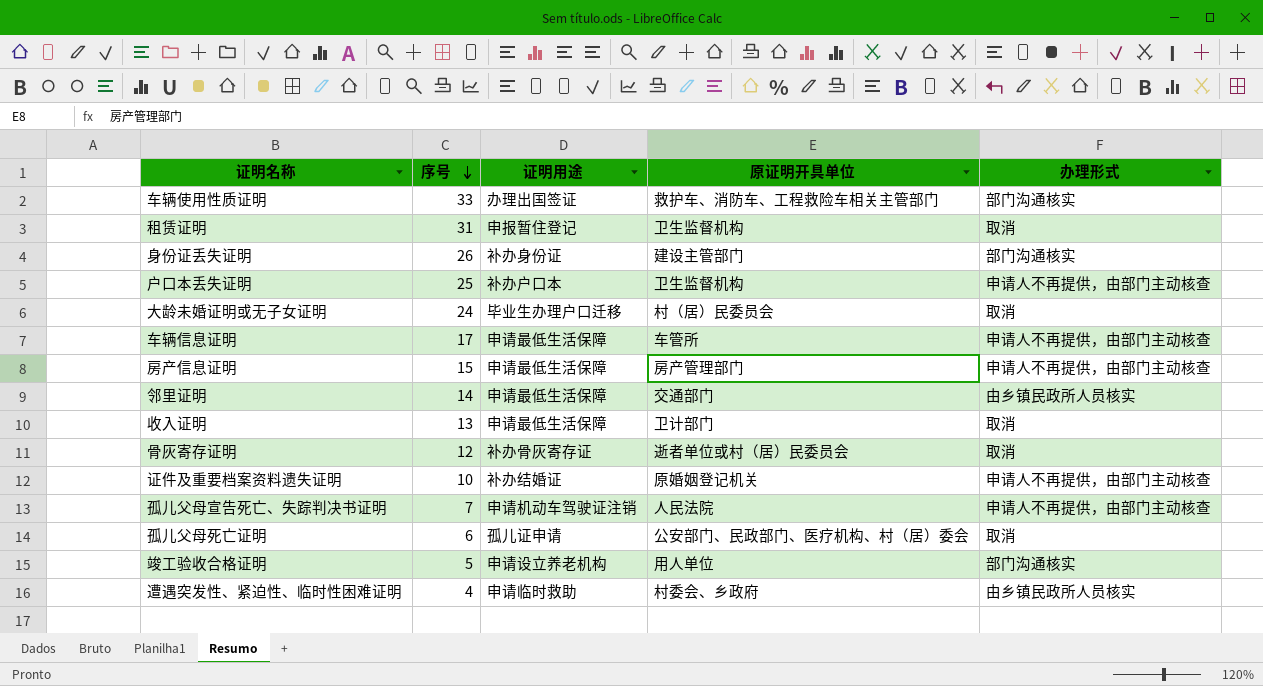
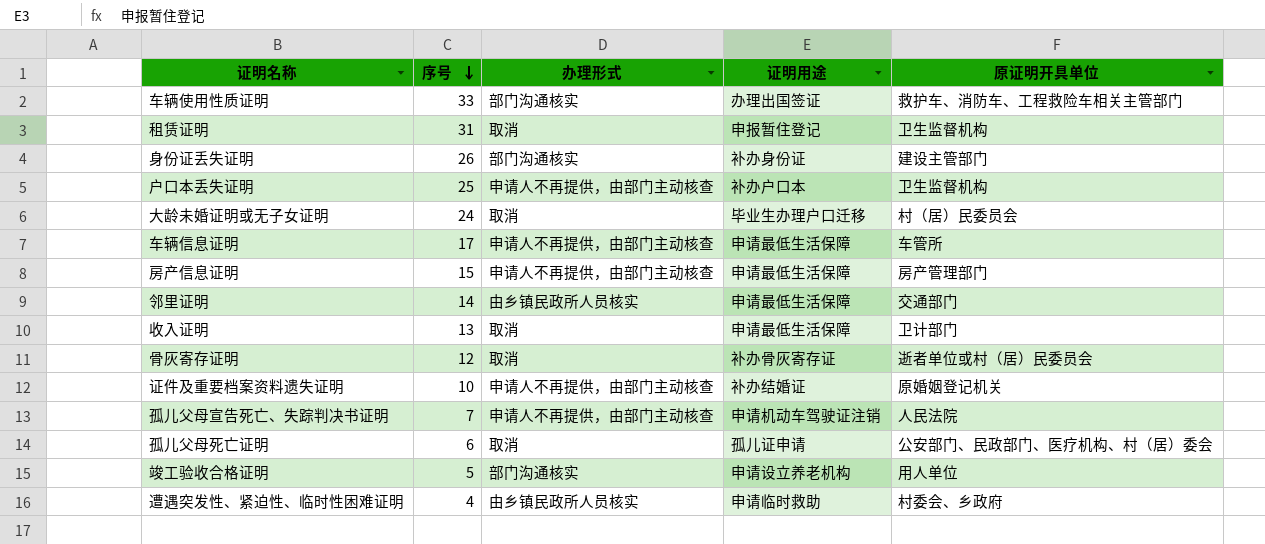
column 办理形式 | position: 5 -> 3

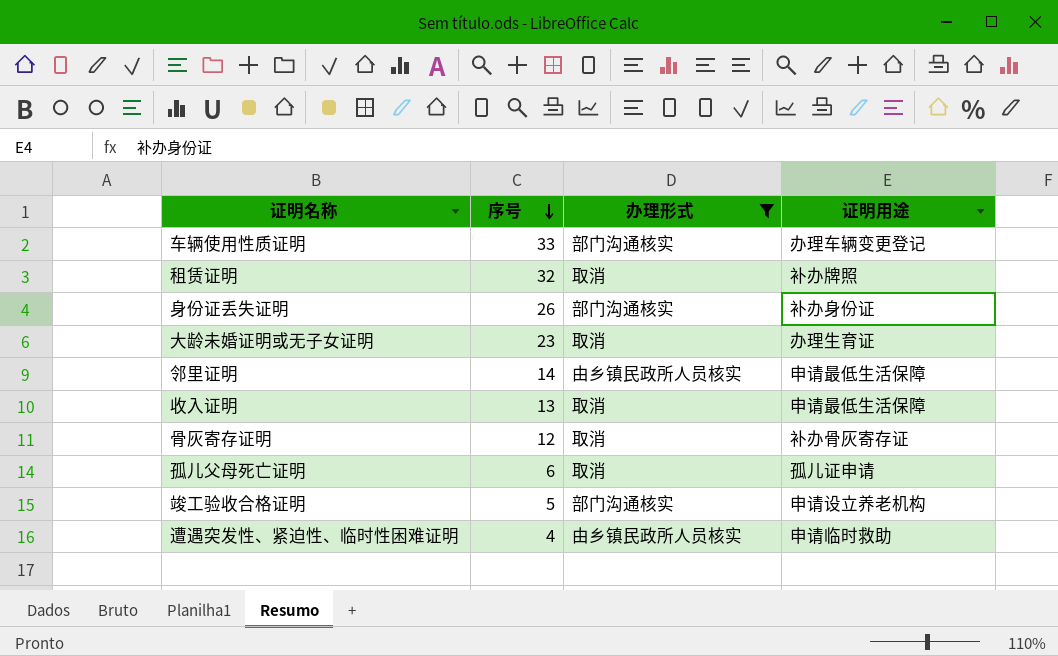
filter: none -> 办理形式 != 申请人不再提供，由部门主动核查
column 原证明开具单位 | position: 5 -> none
车辆使用性质证明 | 证明用途: 办理出国签证 -> 办理车辆变更登记
租赁证明 | 序号: 31 -> 32
租赁证明 | 证明用途: 申报暂住登记 -> 补办牌照
大龄未婚证明或无子女证明 | 序号: 24 -> 23
大龄未婚证明或无子女证明 | 证明用途: 毕业生办理户口迁移 -> 办理生育证

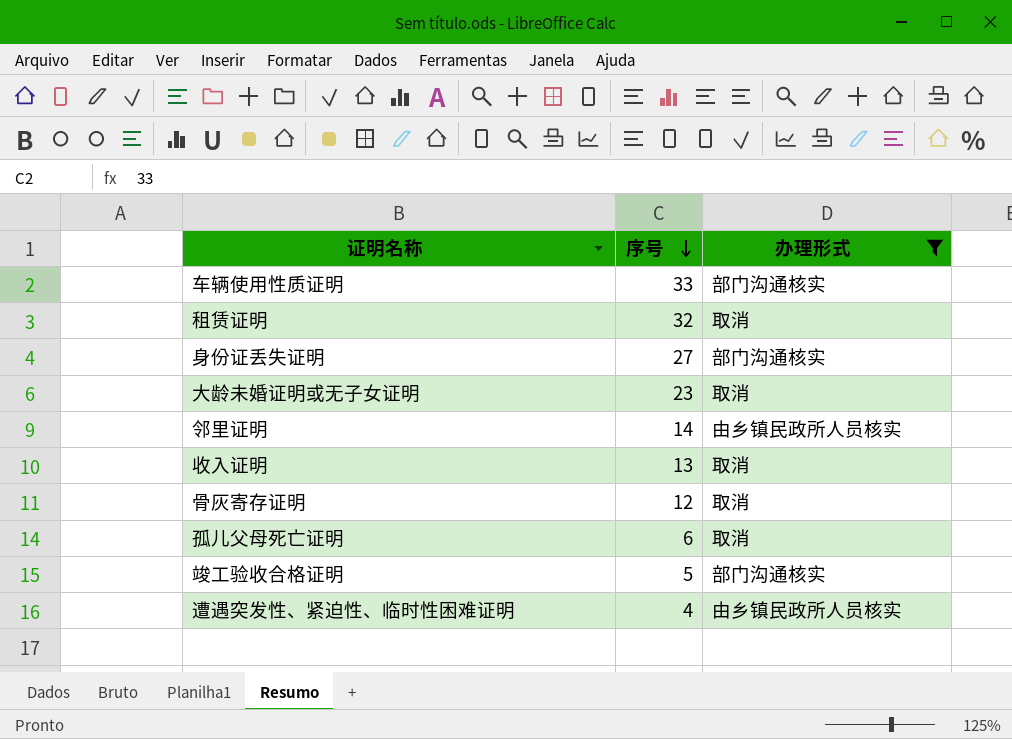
column 证明用途 | position: 4 -> none
身份证丢失证明 | 序号: 26 -> 27

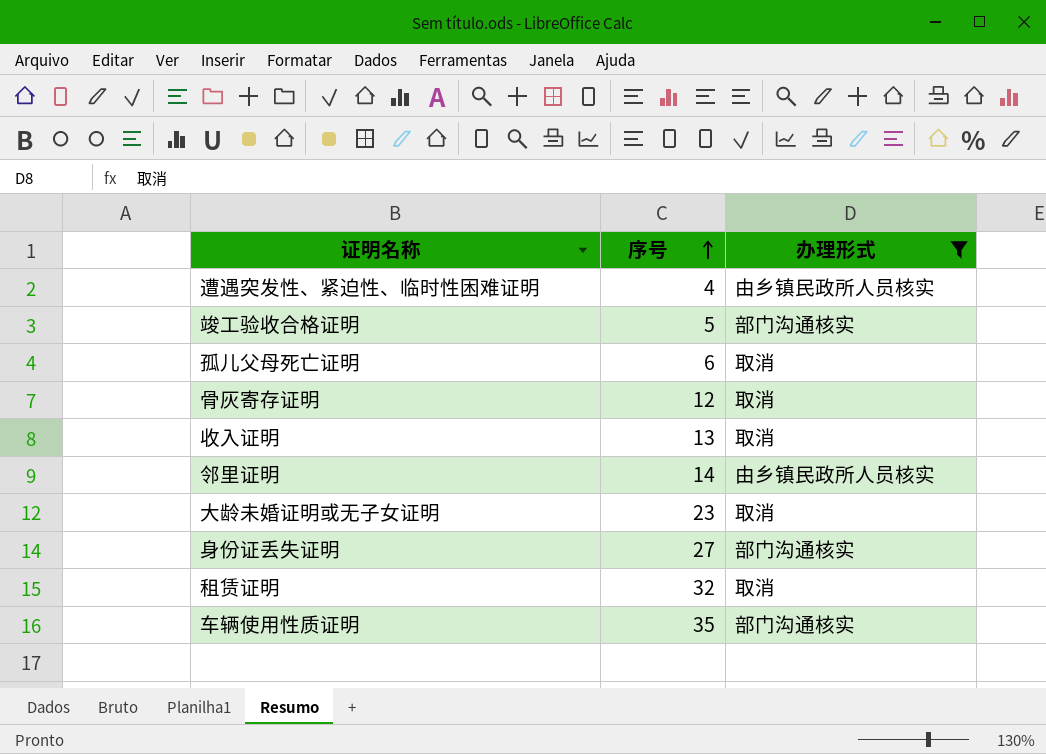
row order: 序号 descending -> 序号 ascending
车辆使用性质证明 | 序号: 33 -> 35

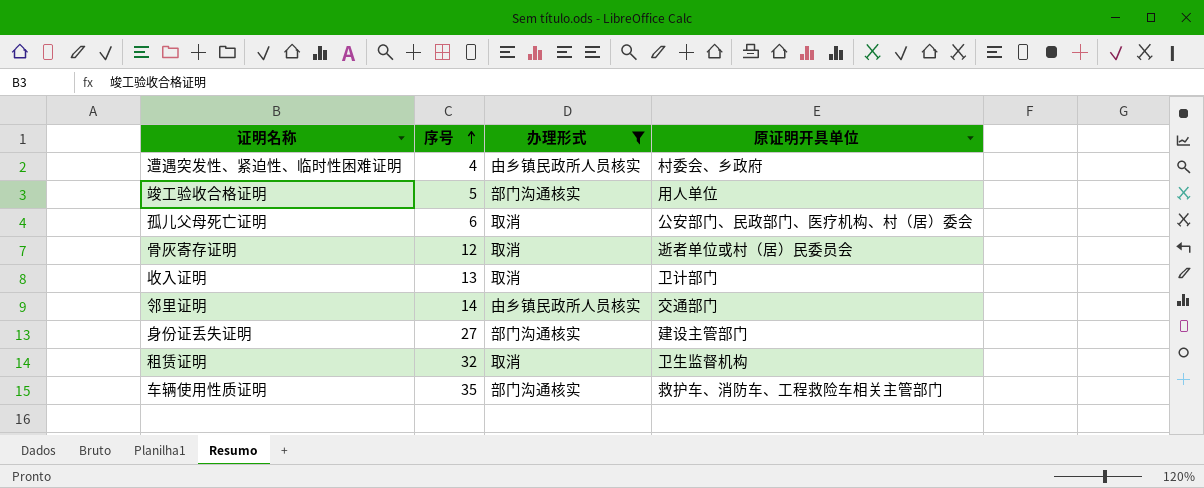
column 原证明开具单位 | position: none -> 4
row 大龄未婚证明或无子女证明: 23 | 取消 -> none

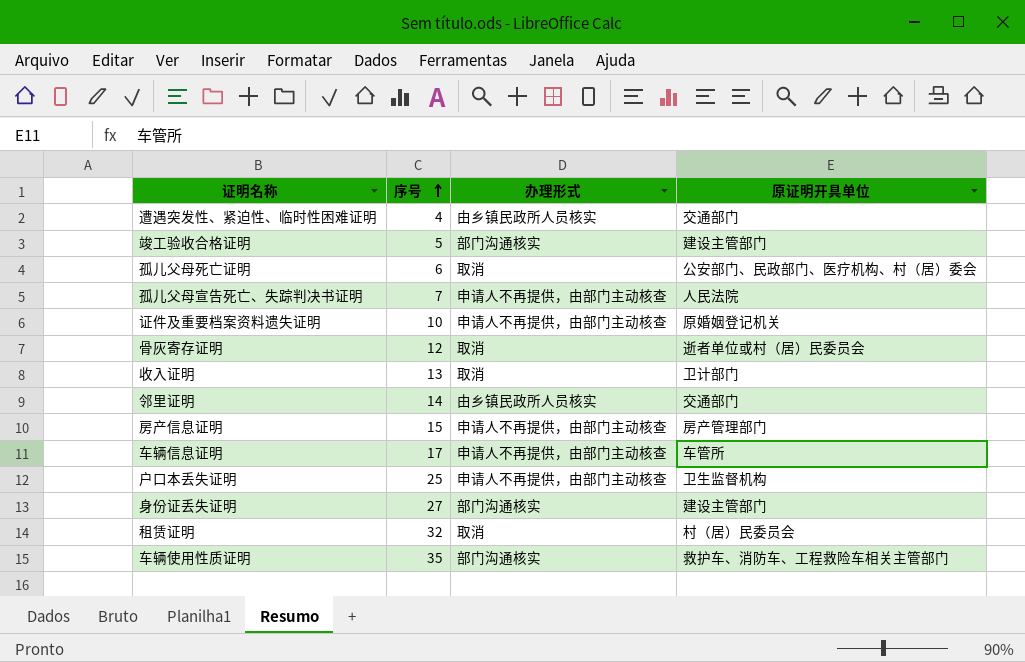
filter: 办理形式 != 申请人不再提供，由部门主动核查 -> none
遭遇突发性、紧迫性、临时性困难证明 | 原证明开具单位: 村委会、乡政府 -> 交通部门
竣工验收合格证明 | 原证明开具单位: 用人单位 -> 建设主管部门
租赁证明 | 原证明开具单位: 卫生监督机构 -> 村（居）民委员会

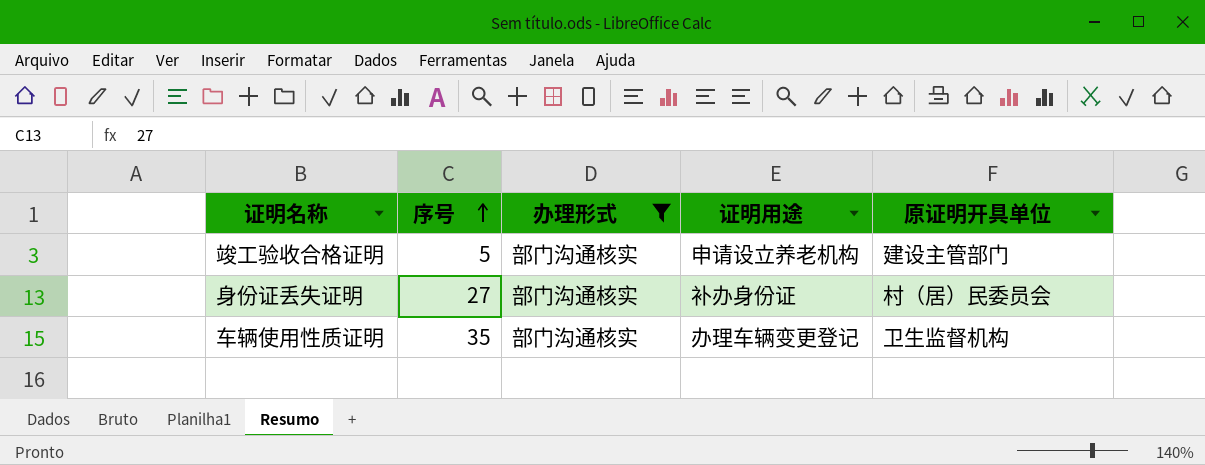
filter: none -> 办理形式 = 部门沟通核实
column 证明用途 | position: none -> 4
身份证丢失证明 | 原证明开具单位: 建设主管部门 -> 村（居）民委员会
车辆使用性质证明 | 原证明开具单位: 救护车、消防车、工程救险车相关主管部门 -> 卫生监督机构

